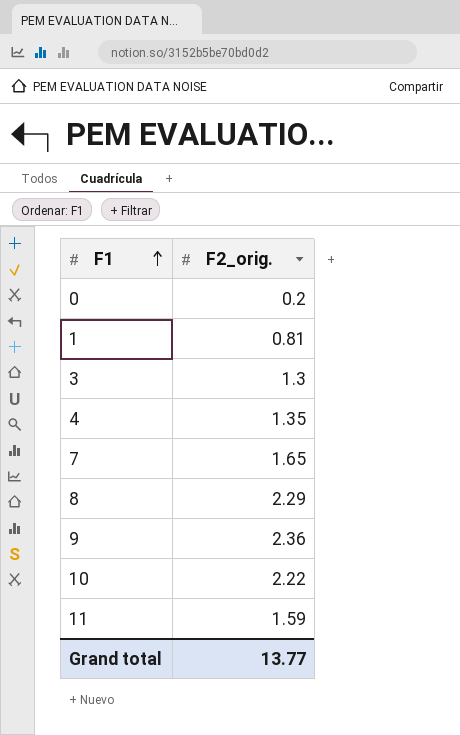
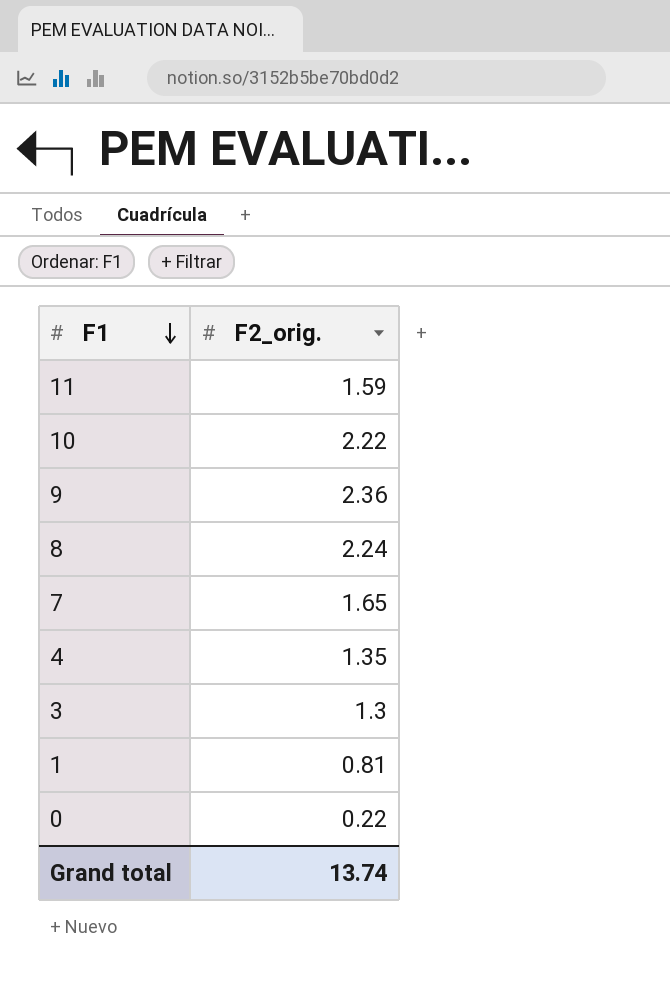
row order: F1 ascending -> F1 descending
8 | F2_orig.: 2.29 -> 2.24
0 | F2_orig.: 0.2 -> 0.22
Grand total | F2_orig.: 13.77 -> 13.74

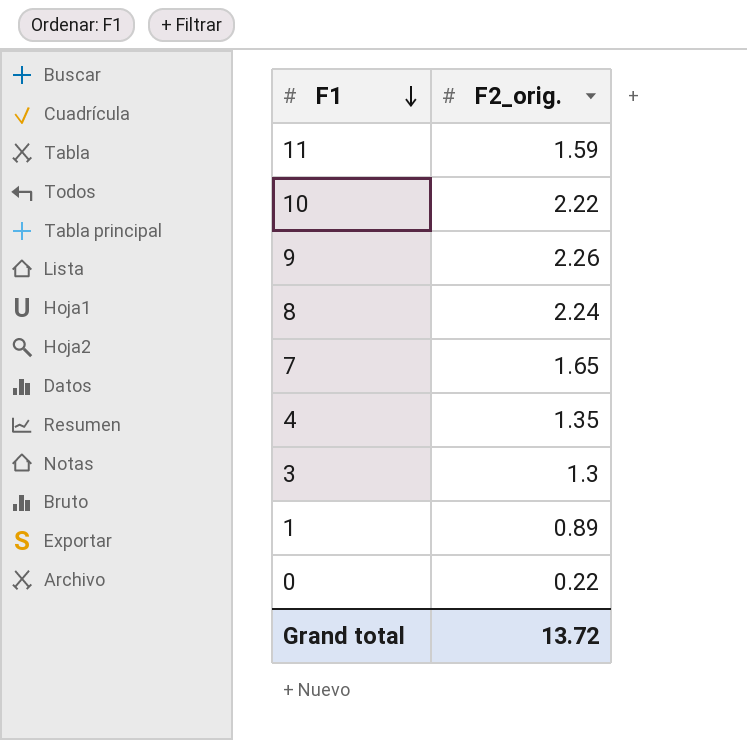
9 | F2_orig.: 2.36 -> 2.26
1 | F2_orig.: 0.81 -> 0.89
Grand total | F2_orig.: 13.74 -> 13.72

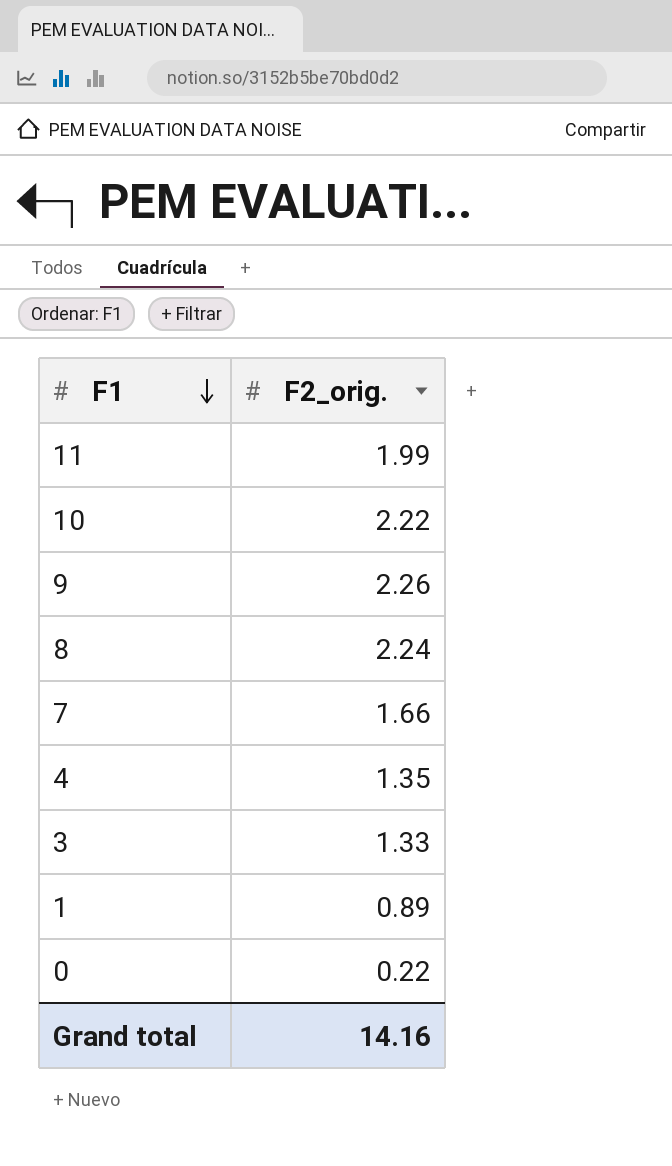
11 | F2_orig.: 1.59 -> 1.99
7 | F2_orig.: 1.65 -> 1.66
3 | F2_orig.: 1.3 -> 1.33
Grand total | F2_orig.: 13.72 -> 14.16

